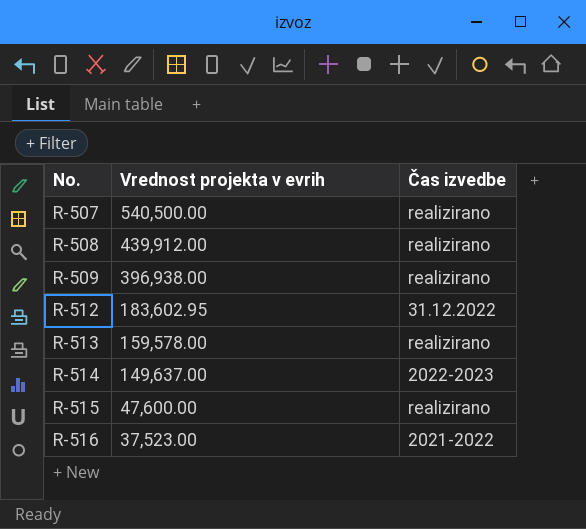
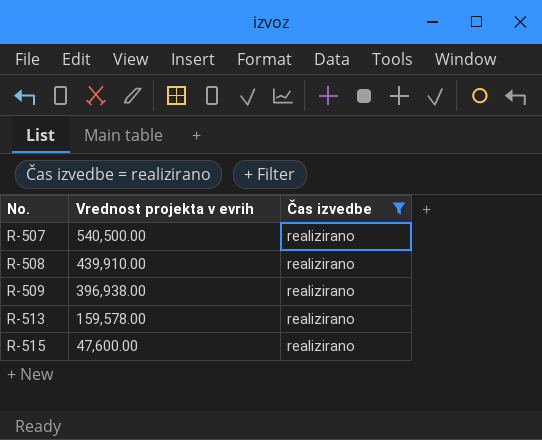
filter: none -> Čas izvedbe = realizirano
R-508 | Vrednost projekta v evrih: 439,912.00 -> 439,910.00

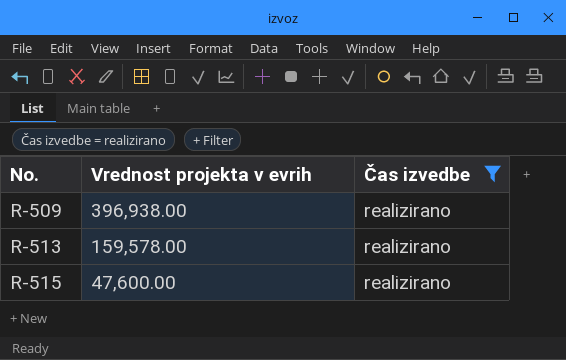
row R-507: 540,500.00 | realizirano -> none
row R-508: 439,910.00 | realizirano -> none

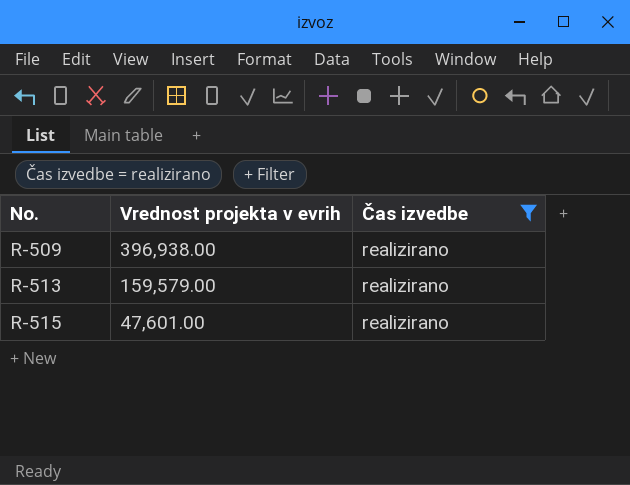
R-513 | Vrednost projekta v evrih: 159,578.00 -> 159,579.00
R-515 | Vrednost projekta v evrih: 47,600.00 -> 47,601.00

